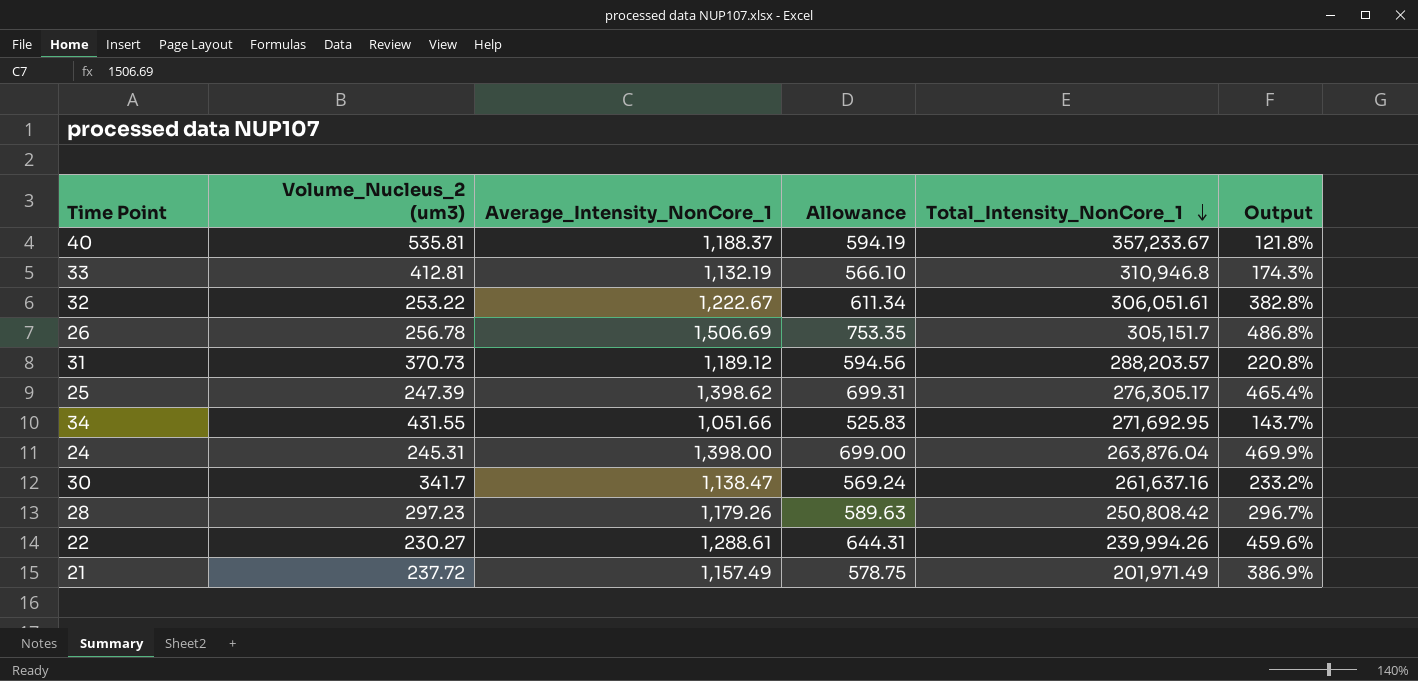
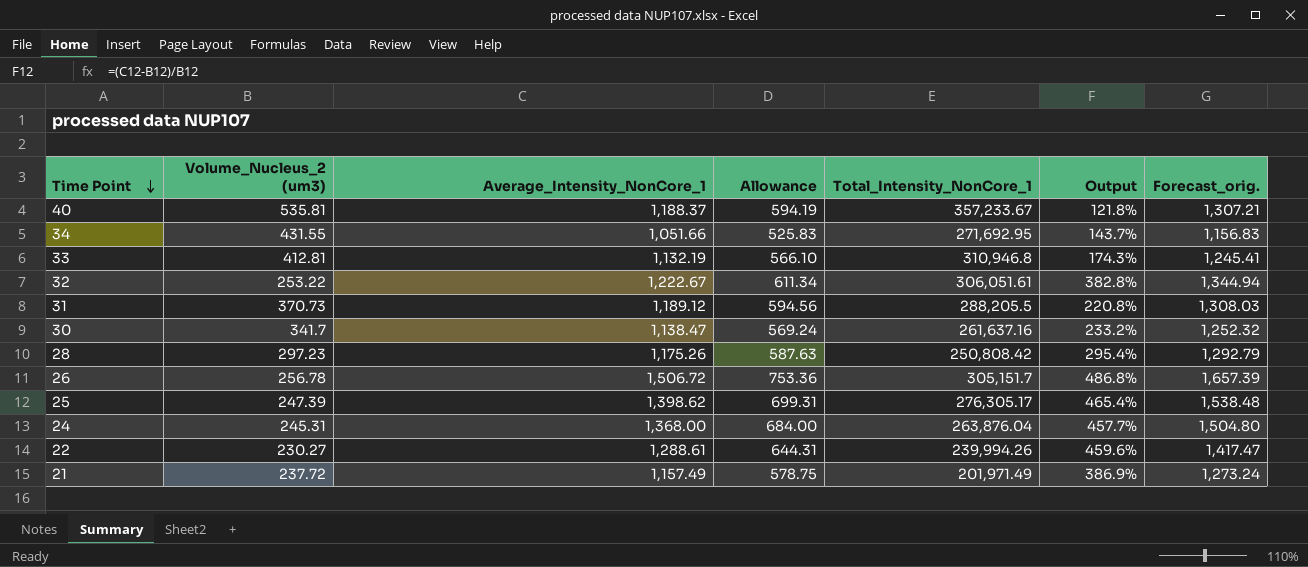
row order: Total_Intensity_NonCore_1 descending -> Time Point descending
column Forecast_orig. | formula: none -> [Average_Intensity_NonCore_1] * 1.1
31 | Total_Intensity_NonCore_1: 288,203.57 -> 288,205.5
28 | Average_Intensity_NonCore_1: 1,179.26 -> 1,175.26
28 | Allowance: 589.63 -> 587.63
28 | Output: 296.7% -> 295.4%
26 | Average_Intensity_NonCore_1: 1,506.69 -> 1,506.72
26 | Allowance: 753.35 -> 753.36
24 | Average_Intensity_NonCore_1: 1,398.00 -> 1,368.00
24 | Allowance: 699.00 -> 684.00
24 | Output: 469.9% -> 457.7%

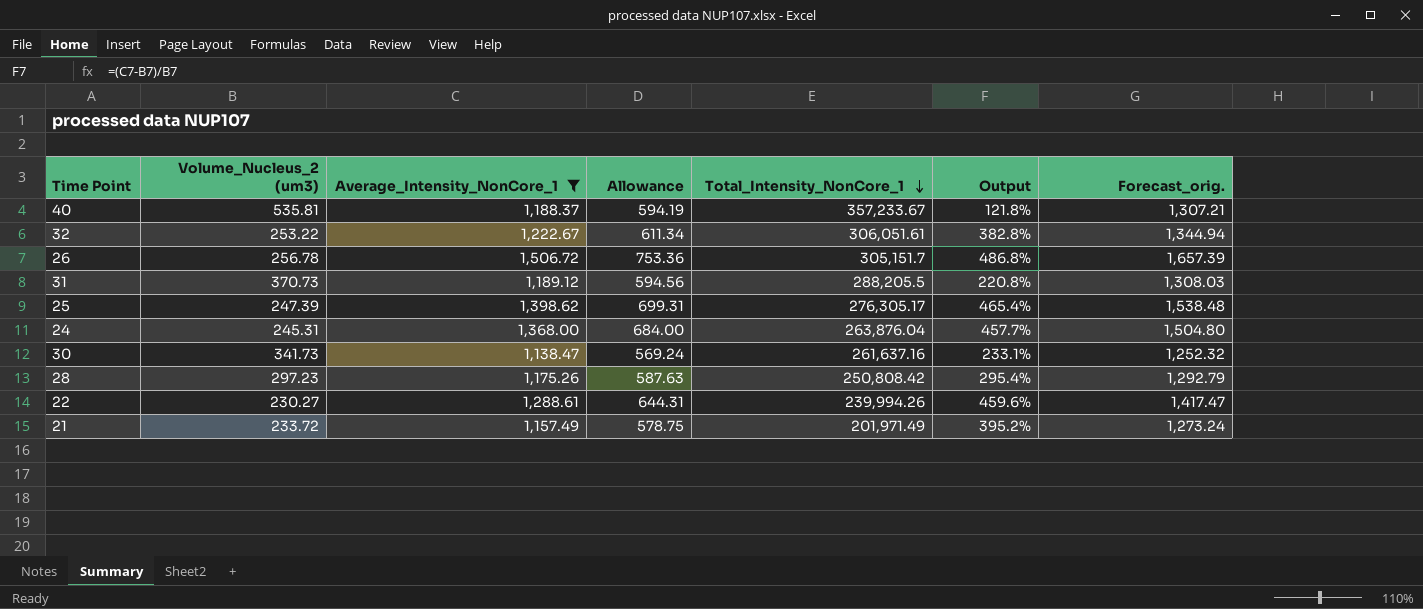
filter: none -> Average_Intensity_NonCore_1 >= 1,138.47
row order: Time Point descending -> Total_Intensity_NonCore_1 descending
30 | Volume_Nucleus_2 (um3): 341.7 -> 341.73
30 | Output: 233.2% -> 233.1%
21 | Volume_Nucleus_2 (um3): 237.72 -> 233.72
21 | Output: 386.9% -> 395.2%

